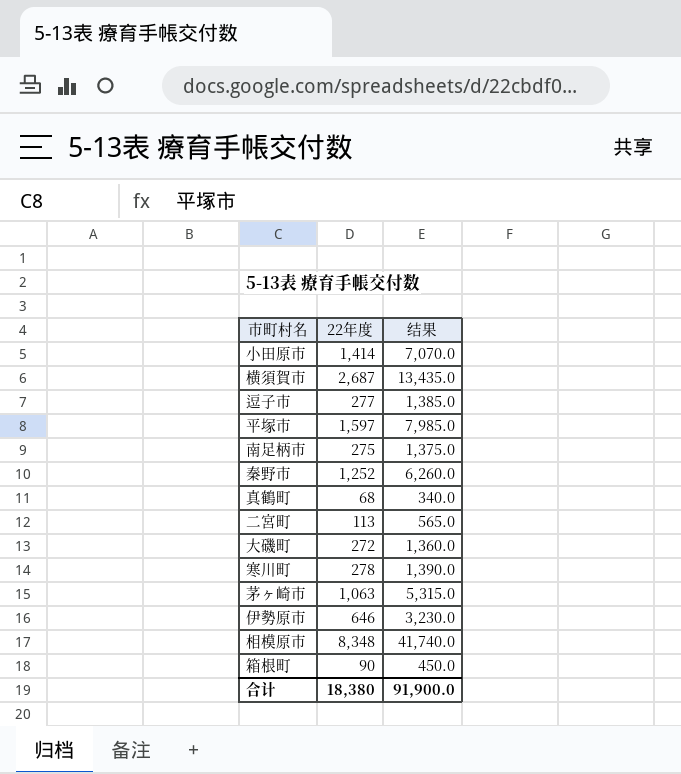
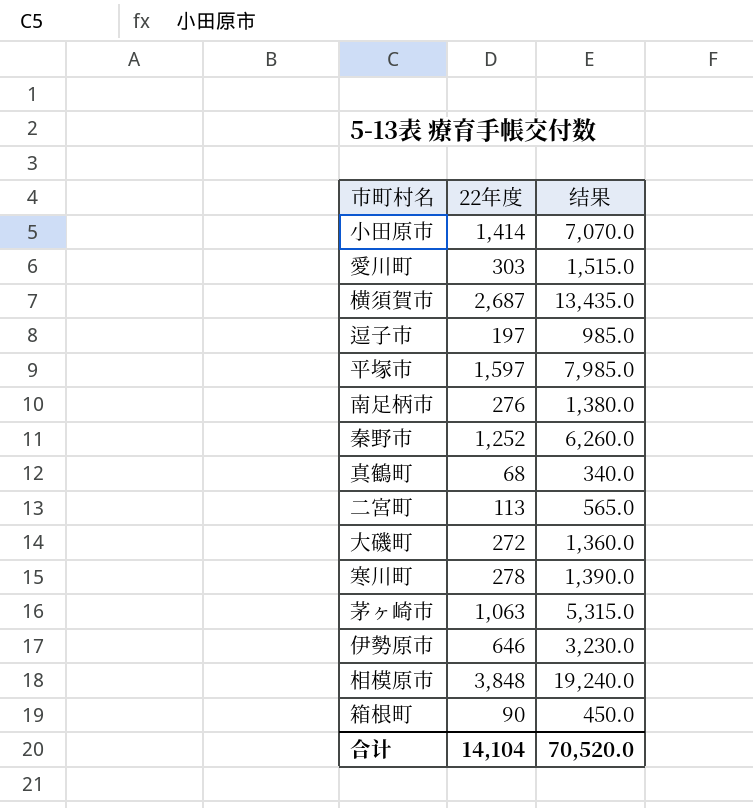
row 愛川町: none -> 303 | 1,515.0
逗子市 | 22年度: 277 -> 197
逗子市 | 结果: 1,385.0 -> 985.0
南足柄市 | 22年度: 275 -> 276
南足柄市 | 结果: 1,375.0 -> 1,380.0
相模原市 | 22年度: 8,348 -> 3,848
相模原市 | 结果: 41,740.0 -> 19,240.0
合计 | 22年度: 18,380 -> 14,104
合计 | 结果: 91,900.0 -> 70,520.0

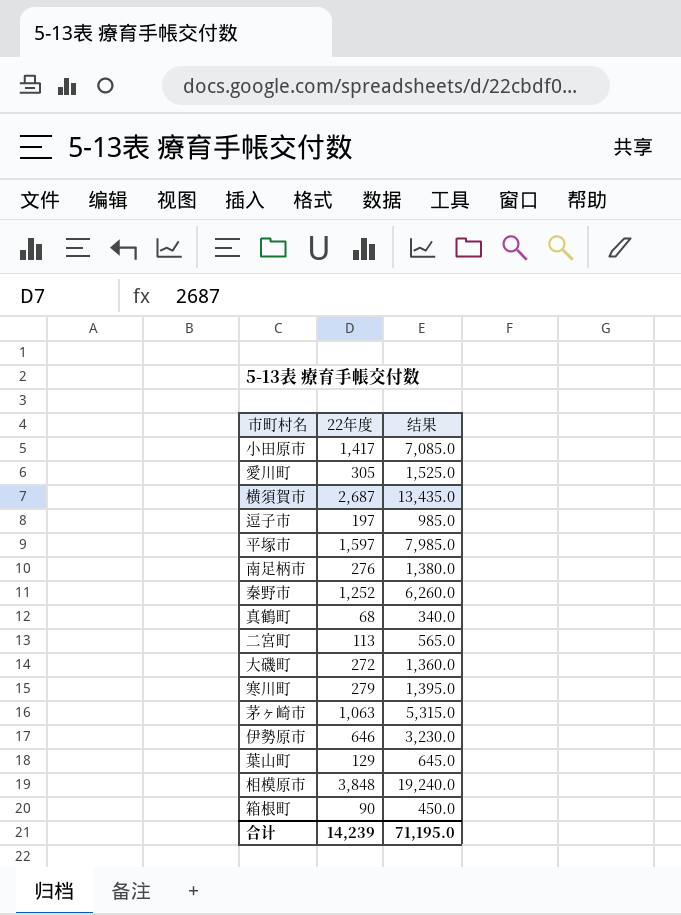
小田原市 | 22年度: 1,414 -> 1,417
小田原市 | 结果: 7,070.0 -> 7,085.0
愛川町 | 22年度: 303 -> 305
愛川町 | 结果: 1,515.0 -> 1,525.0
寒川町 | 22年度: 278 -> 279
寒川町 | 结果: 1,390.0 -> 1,395.0
row 葉山町: none -> 129 | 645.0
合计 | 22年度: 14,104 -> 14,239
合计 | 结果: 70,520.0 -> 71,195.0

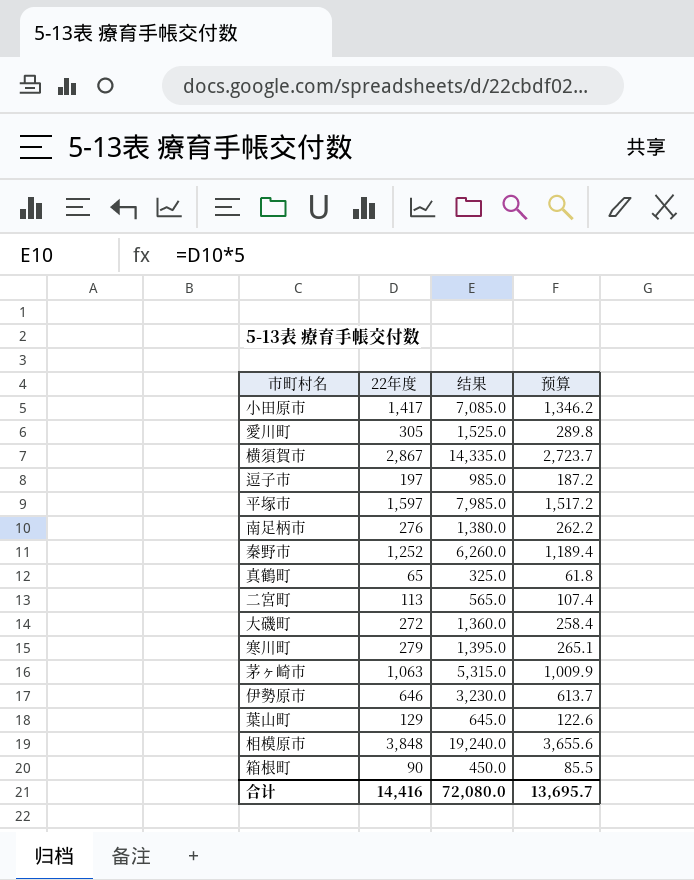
column 预算 | formula: none -> [22年度] * 0.95
横須賀市 | 22年度: 2,687 -> 2,867
横須賀市 | 结果: 13,435.0 -> 14,335.0
真鶴町 | 22年度: 68 -> 65
真鶴町 | 结果: 340.0 -> 325.0
合计 | 22年度: 14,239 -> 14,416
合计 | 结果: 71,195.0 -> 72,080.0

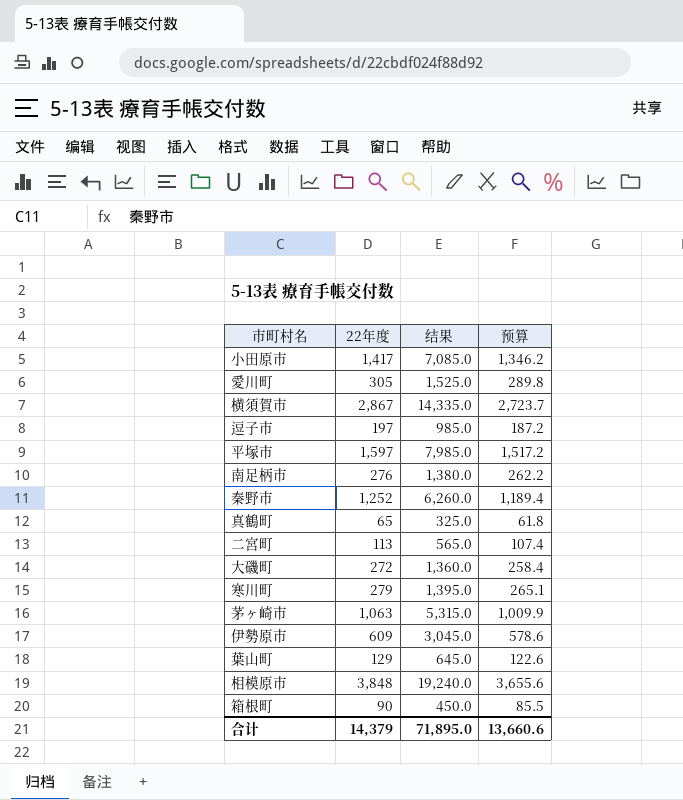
伊勢原市 | 22年度: 646 -> 609
伊勢原市 | 结果: 3,230.0 -> 3,045.0
伊勢原市 | 预算: 613.7 -> 578.6
合计 | 22年度: 14,416 -> 14,379
合计 | 结果: 72,080.0 -> 71,895.0
合计 | 预算: 13,695.7 -> 13,660.6

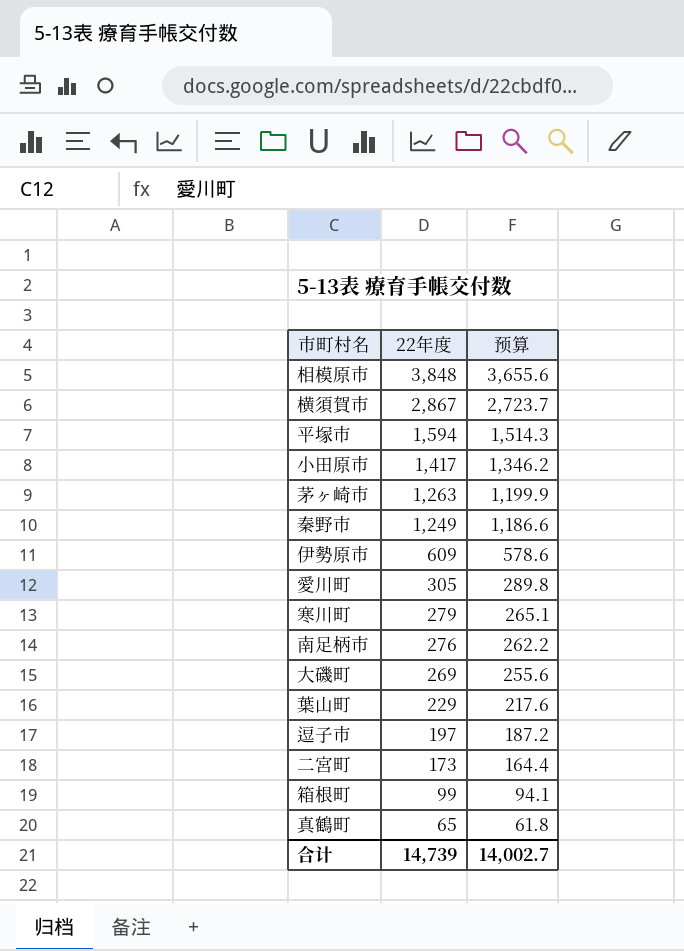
row order: none -> 22年度 descending
column 结果 | formula: [22年度] * 5 -> none
平塚市 | 22年度: 1,597 -> 1,594
平塚市 | 预算: 1,517.2 -> 1,514.3
茅ヶ崎市 | 22年度: 1,063 -> 1,263
茅ヶ崎市 | 预算: 1,009.9 -> 1,199.9
秦野市 | 22年度: 1,252 -> 1,249
秦野市 | 预算: 1,189.4 -> 1,186.6
大磯町 | 22年度: 272 -> 269
大磯町 | 预算: 258.4 -> 255.6
葉山町 | 22年度: 129 -> 229
葉山町 | 预算: 122.6 -> 217.6
二宮町 | 22年度: 113 -> 173
二宮町 | 预算: 107.4 -> 164.4
箱根町 | 22年度: 90 -> 99
箱根町 | 预算: 85.5 -> 94.1
合计 | 22年度: 14,379 -> 14,739
合计 | 预算: 13,660.6 -> 14,002.7

